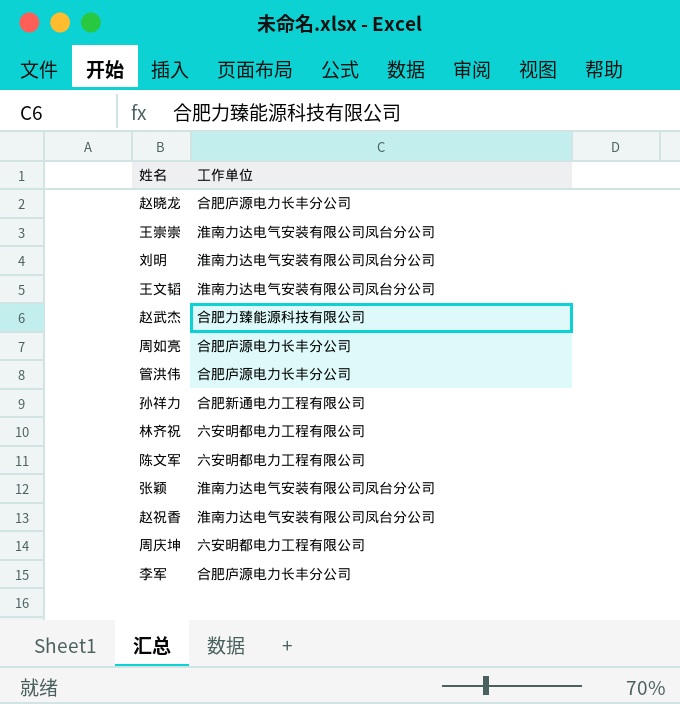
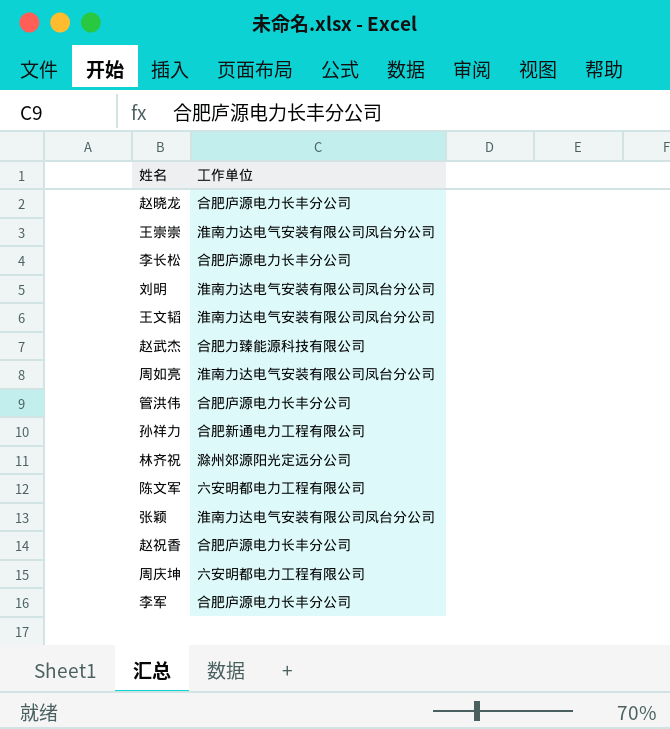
row 李长松: none -> 合肥庐源电力长丰分公司
周如亮 | 工作单位: 合肥庐源电力长丰分公司 -> 淮南力达电气安装有限公司凤台分公司
林齐祝 | 工作单位: 六安明都电力工程有限公司 -> 滁州郊源阳光定远分公司
赵祝香 | 工作单位: 淮南力达电气安装有限公司凤台分公司 -> 合肥庐源电力长丰分公司

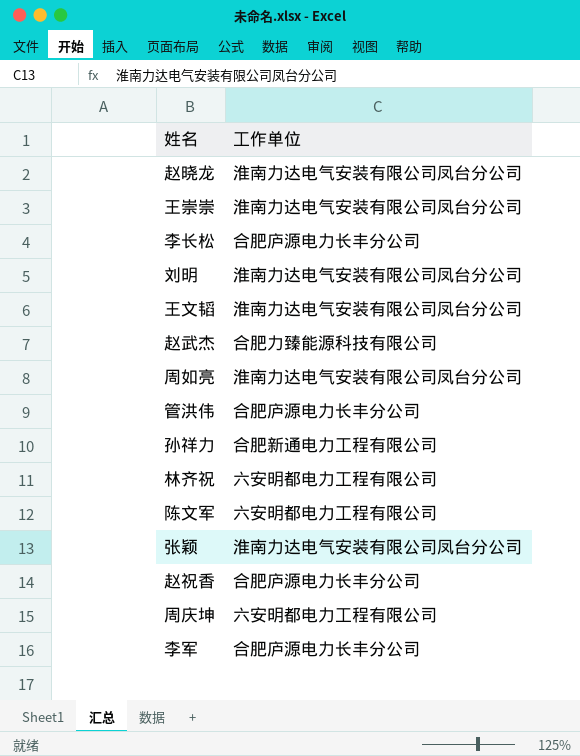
赵晓龙 | 工作单位: 合肥庐源电力长丰分公司 -> 淮南力达电气安装有限公司凤台分公司
林齐祝 | 工作单位: 滁州郊源阳光定远分公司 -> 六安明都电力工程有限公司

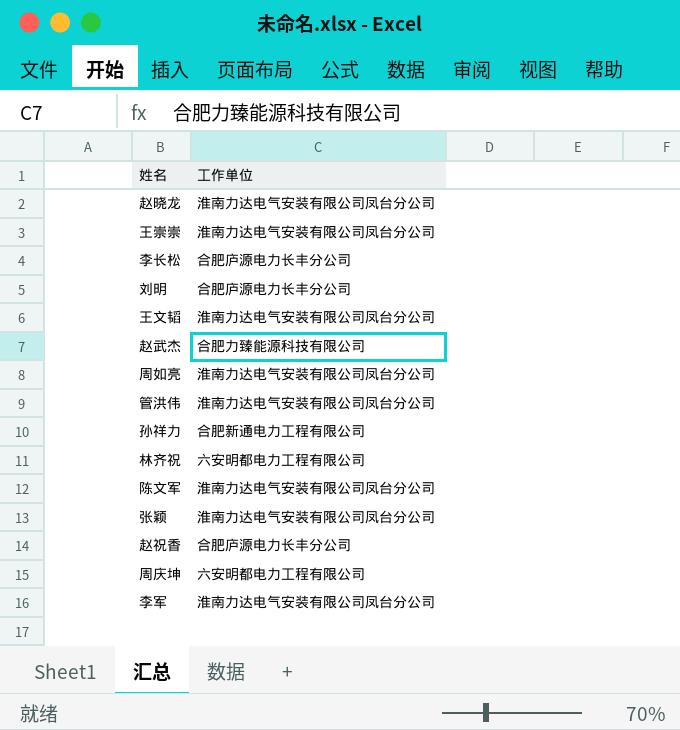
刘明 | 工作单位: 淮南力达电气安装有限公司凤台分公司 -> 合肥庐源电力长丰分公司
管洪伟 | 工作单位: 合肥庐源电力长丰分公司 -> 淮南力达电气安装有限公司凤台分公司
陈文军 | 工作单位: 六安明都电力工程有限公司 -> 淮南力达电气安装有限公司凤台分公司
李军 | 工作单位: 合肥庐源电力长丰分公司 -> 淮南力达电气安装有限公司凤台分公司

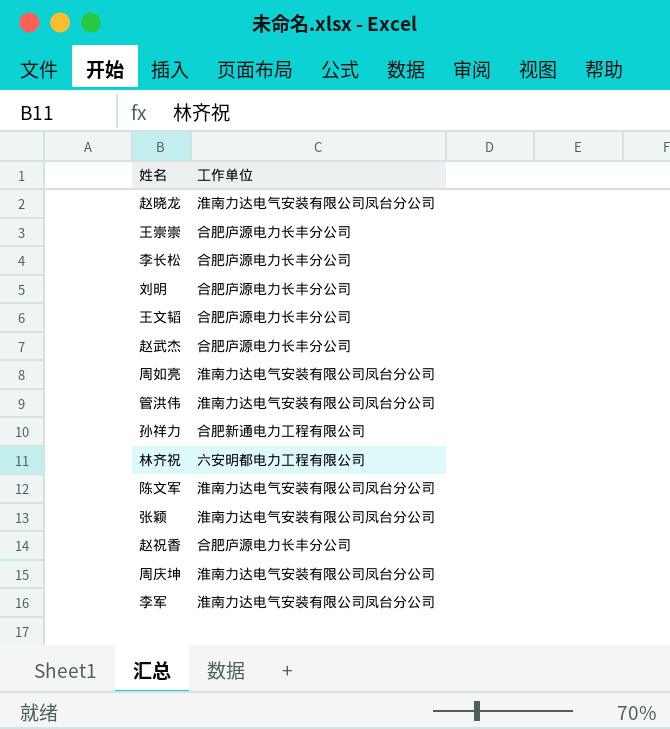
王崇崇 | 工作单位: 淮南力达电气安装有限公司凤台分公司 -> 合肥庐源电力长丰分公司
王文韬 | 工作单位: 淮南力达电气安装有限公司凤台分公司 -> 合肥庐源电力长丰分公司
赵武杰 | 工作单位: 合肥力臻能源科技有限公司 -> 合肥庐源电力长丰分公司
周庆坤 | 工作单位: 六安明都电力工程有限公司 -> 淮南力达电气安装有限公司凤台分公司

